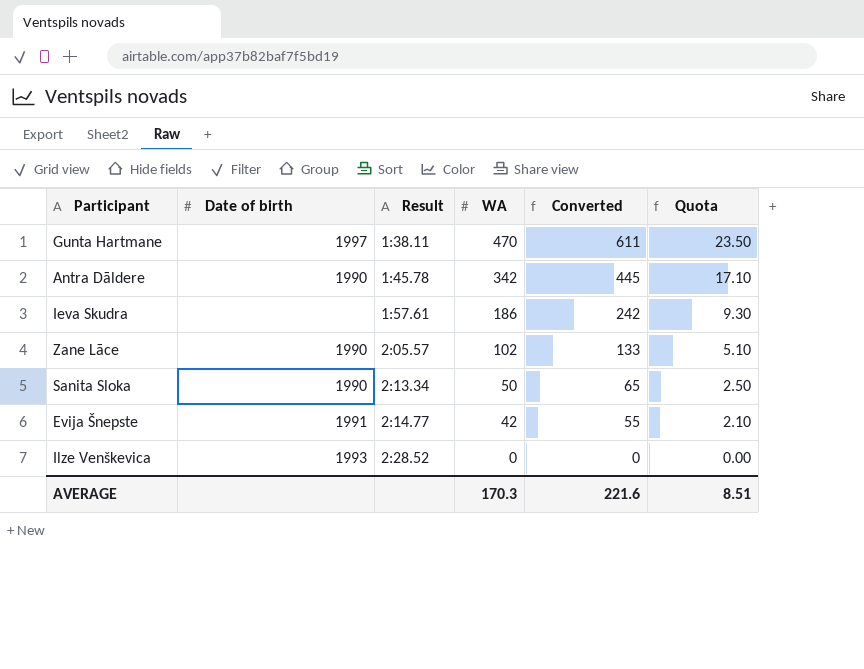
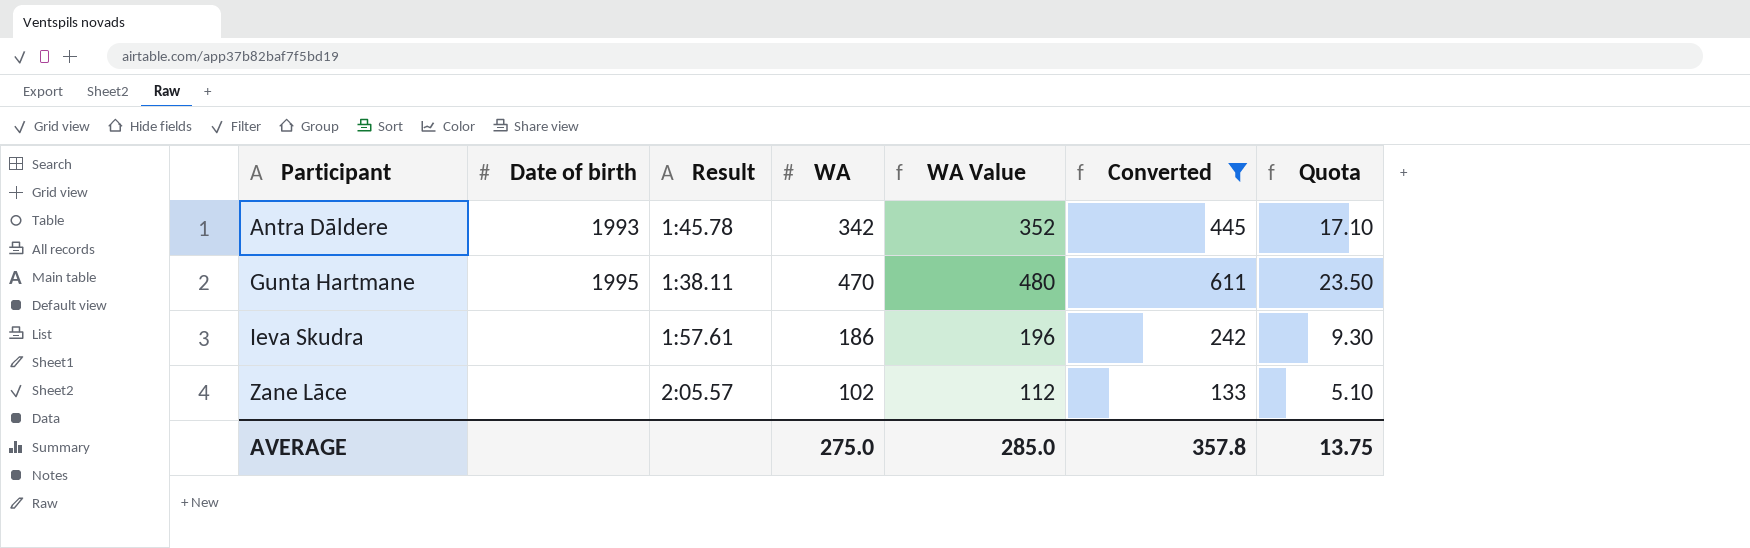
filter: none -> Converted >= 133
row order: Result ascending -> Participant ascending
column WA Value | formula: none -> [WA] + 10
Antra Dāldere | Date of birth: 1990 -> 1993
Gunta Hartmane | Date of birth: 1997 -> 1995
Zane Lāce | Date of birth: 1990 -> none
AVERAGE | WA: 170.3 -> 275.0
AVERAGE | Converted: 221.6 -> 357.8
AVERAGE | Quota: 8.51 -> 13.75

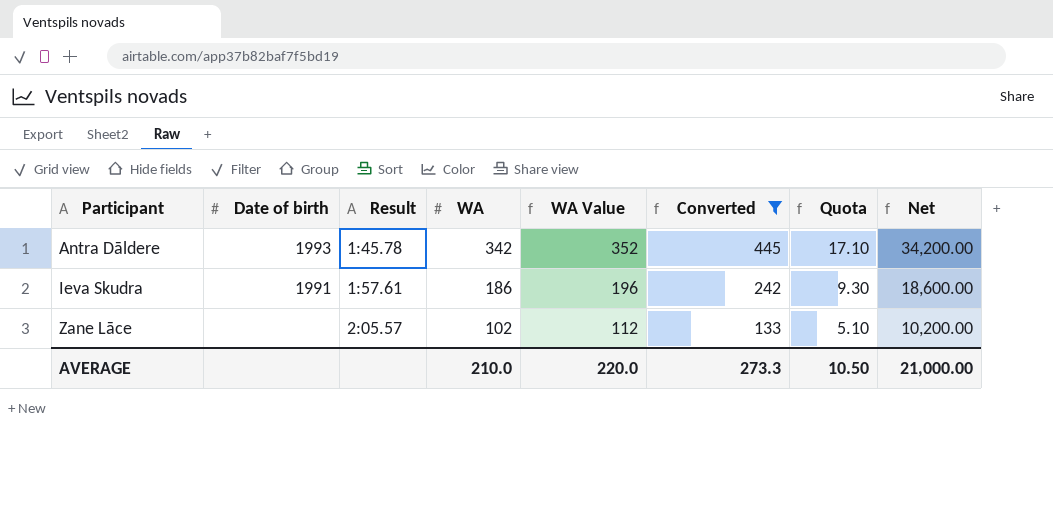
column Net | formula: none -> [WA] * 100
row Gunta Hartmane: 1995 | 1:38.11 | 470 | 480 | 611 | 23.50 -> none
Ieva Skudra | Date of birth: none -> 1991
AVERAGE | WA: 275.0 -> 210.0
AVERAGE | WA Value: 285.0 -> 220.0
AVERAGE | Converted: 357.8 -> 273.3
AVERAGE | Quota: 13.75 -> 10.50

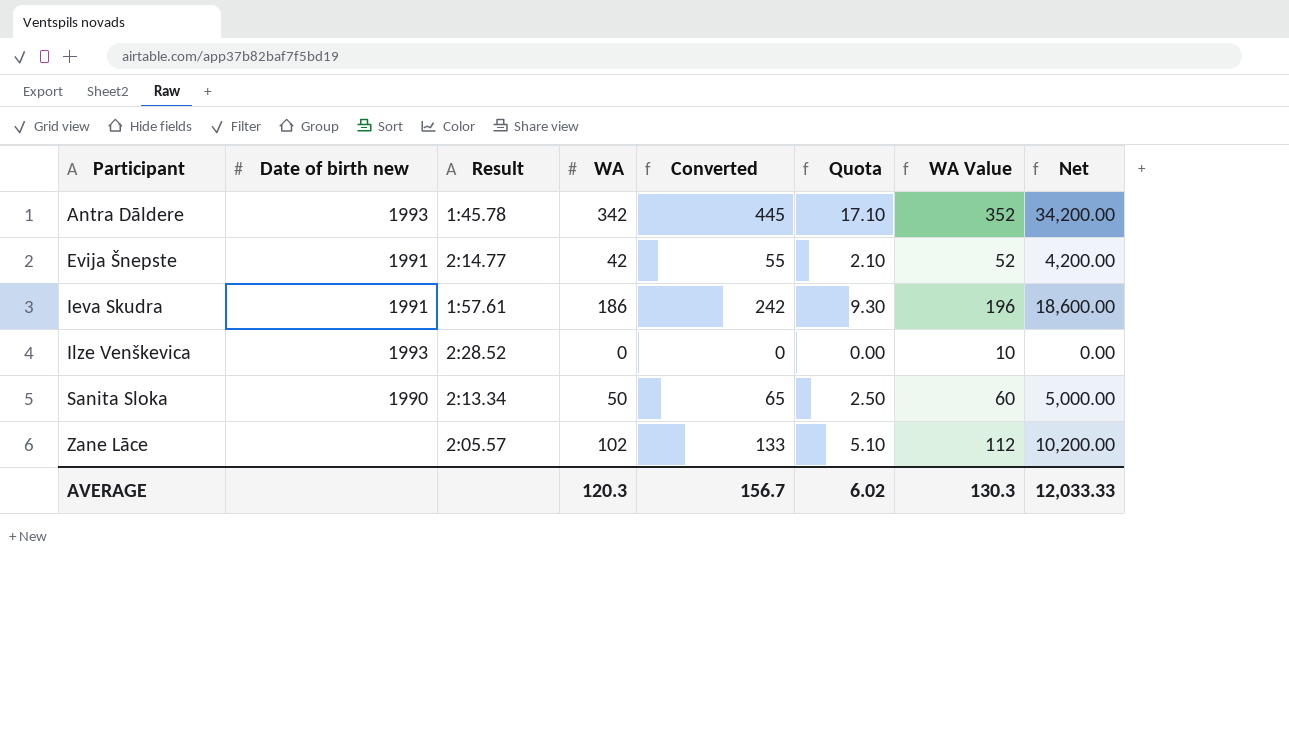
filter: Converted >= 133 -> none
column name: Date of birth -> Date of birth new
column WA Value | position: 5 -> 7
AVERAGE | WA: 210.0 -> 120.3
AVERAGE | Converted: 273.3 -> 156.7
AVERAGE | Quota: 10.50 -> 6.02
AVERAGE | WA Value: 220.0 -> 130.3
AVERAGE | Net: 21,000.00 -> 12,033.33

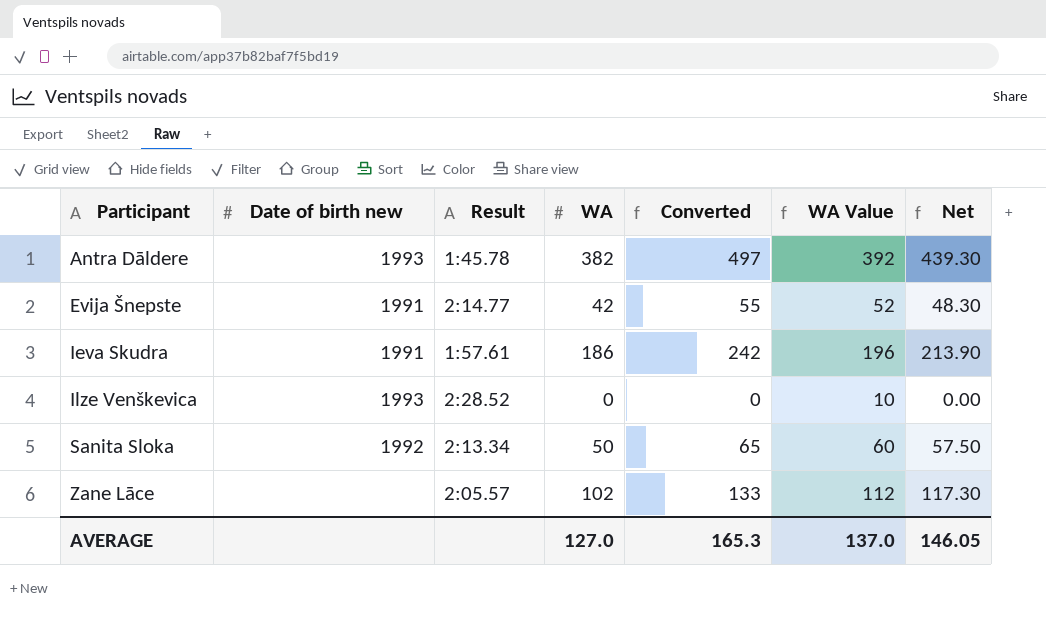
column Quota | formula: [WA] * 0.05 -> none
column Net | formula: [WA] * 100 -> [WA] * 1.15
Antra Dāldere | WA: 342 -> 382
Antra Dāldere | Converted: 445 -> 497
Antra Dāldere | WA Value: 352 -> 392
Sanita Sloka | Date of birth new: 1990 -> 1992
AVERAGE | WA: 120.3 -> 127.0
AVERAGE | Converted: 156.7 -> 165.3
AVERAGE | WA Value: 130.3 -> 137.0
AVERAGE | Net: 12,033.33 -> 146.05

